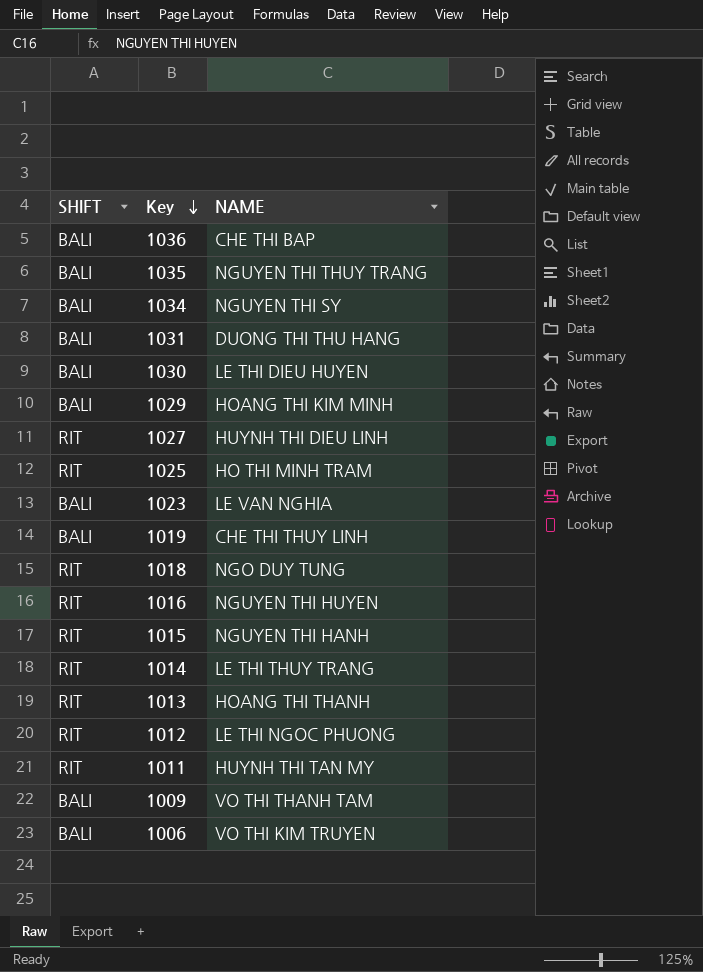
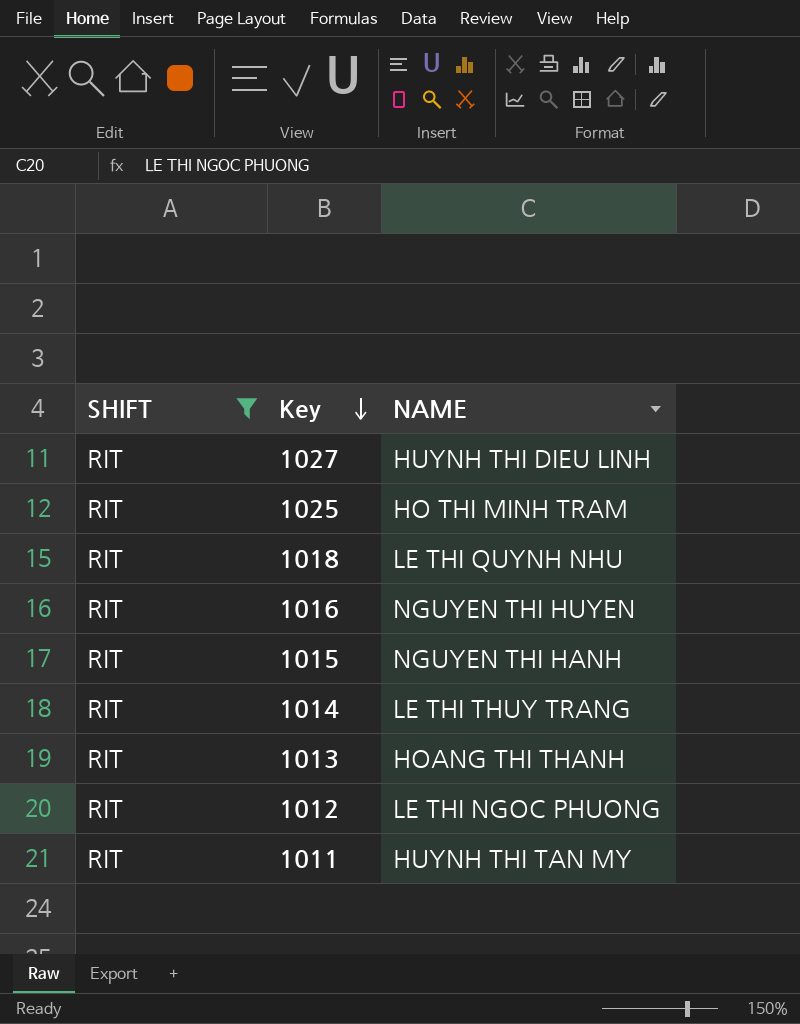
filter: none -> SHIFT = RIT
1018 | NAME: NGO DUY TUNG -> LE THI QUYNH NHU

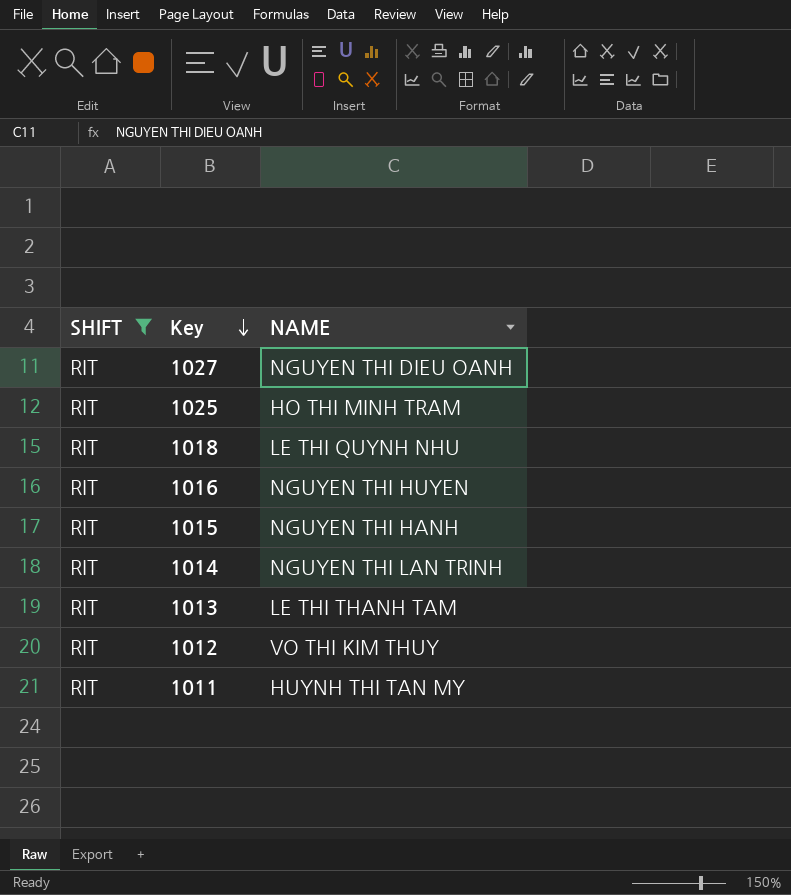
1027 | NAME: HUYNH THI DIEU LINH -> NGUYEN THI DIEU OANH
1014 | NAME: LE THI THUY TRANG -> NGUYEN THI LAN TRINH
1013 | NAME: HOANG THI THANH -> LE THI THANH TAM
1012 | NAME: LE THI NGOC PHUONG -> VO THI KIM THUY

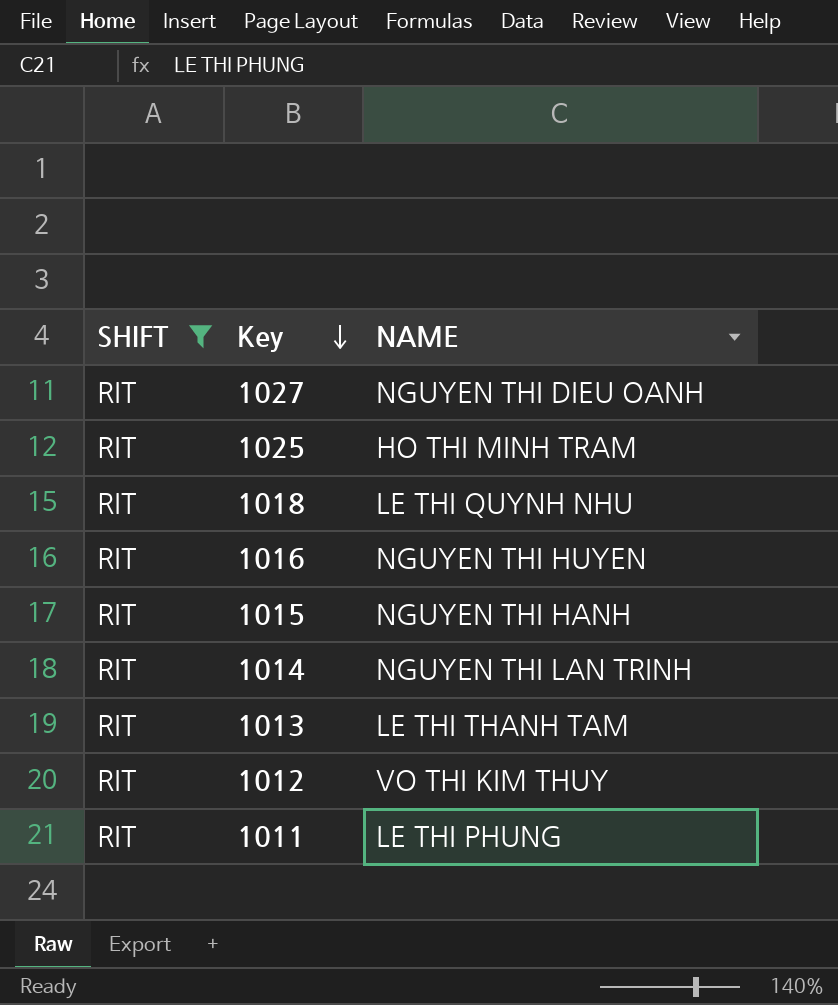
1011 | NAME: HUYNH THI TAN MY -> LE THI PHUNG

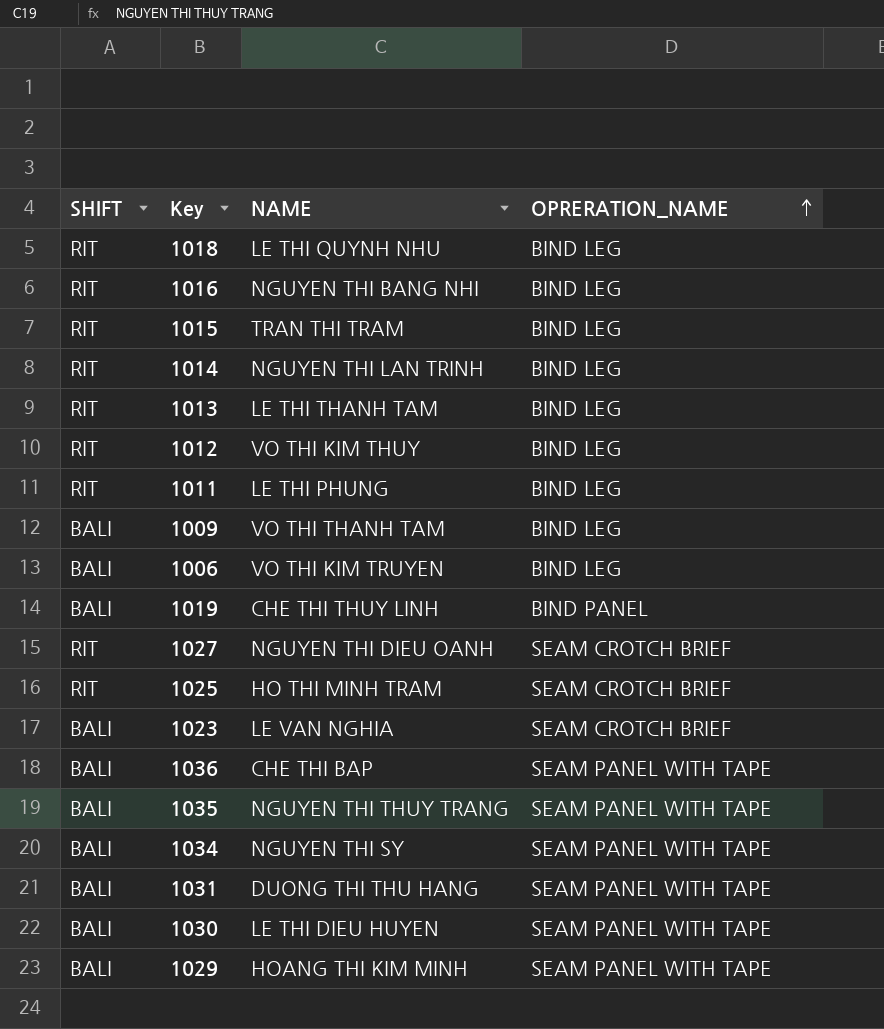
filter: SHIFT = RIT -> none
row order: Key descending -> OPRERATION_NAME ascending
column OPRERATION_NAME | position: none -> 4
1016 | NAME: NGUYEN THI HUYEN -> NGUYEN THI BANG NHI
1015 | NAME: NGUYEN THI HANH -> TRAN THI TRAM

